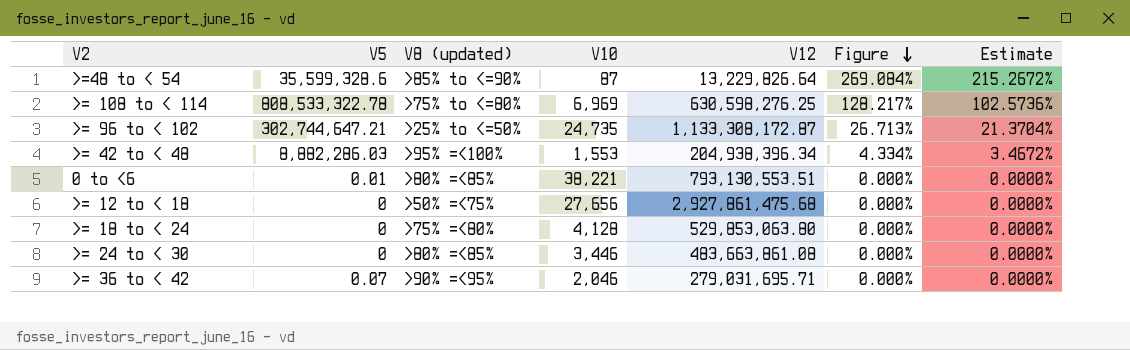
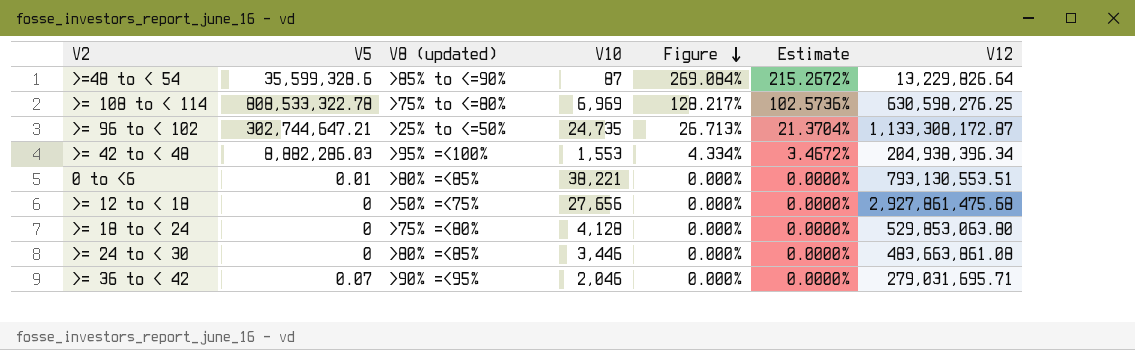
column V12 | position: 5 -> 7

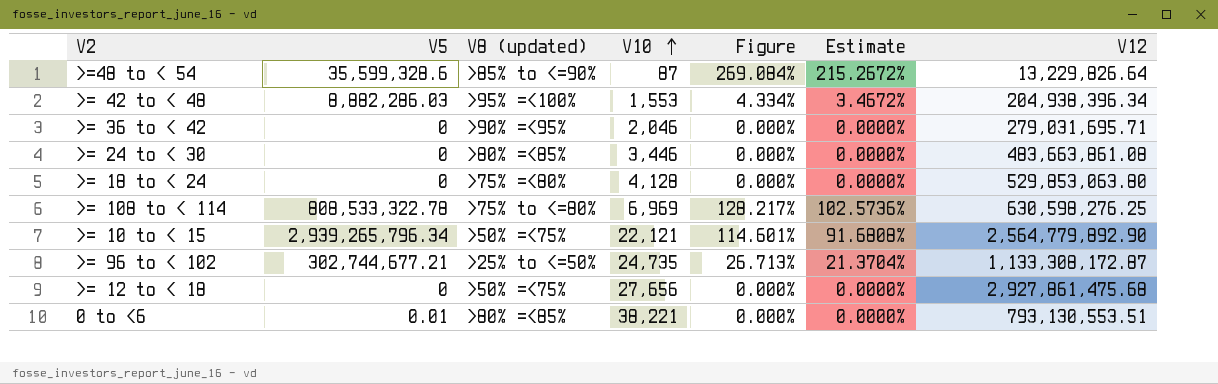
row order: Figure descending -> V10 ascending
>= 36 to < 42 | V5: 0.07 -> 0
row >= 10 to < 15: none -> 2,939,265,796.34 | >50% =<75% | 22,121 | 114.601% | 91.6808% | 2,564,779,892.90
>= 96 to < 102 | V5: 302,744,647.21 -> 302,744,677.21

